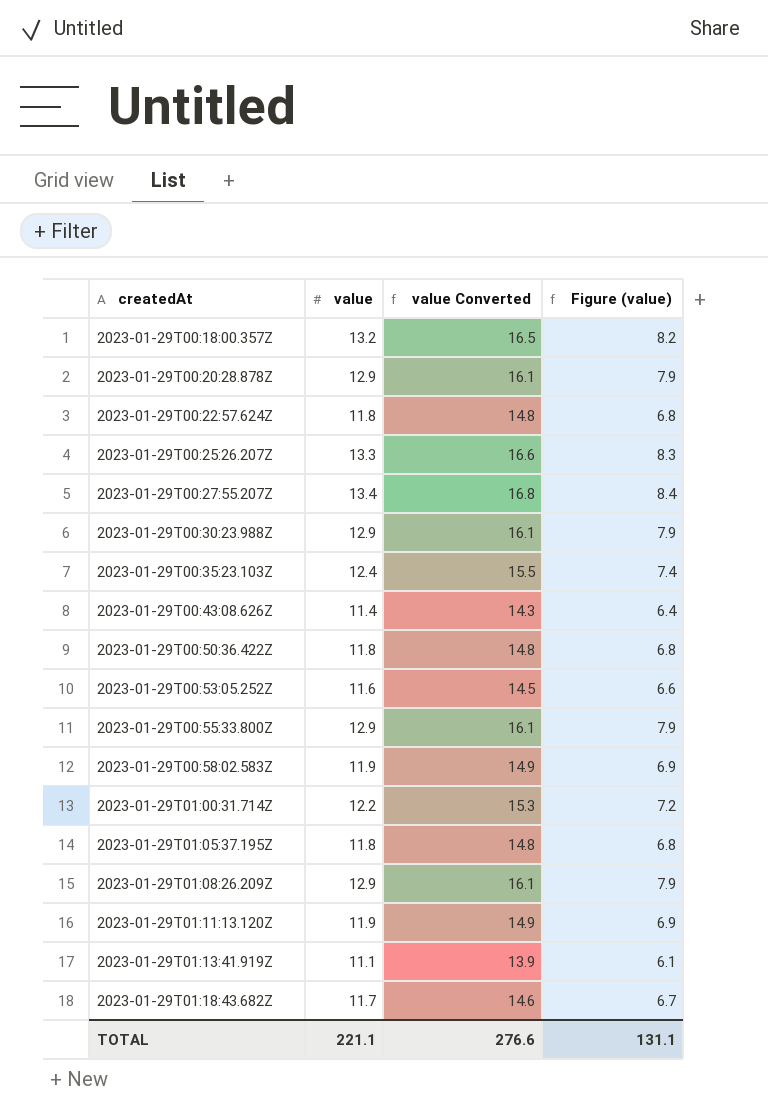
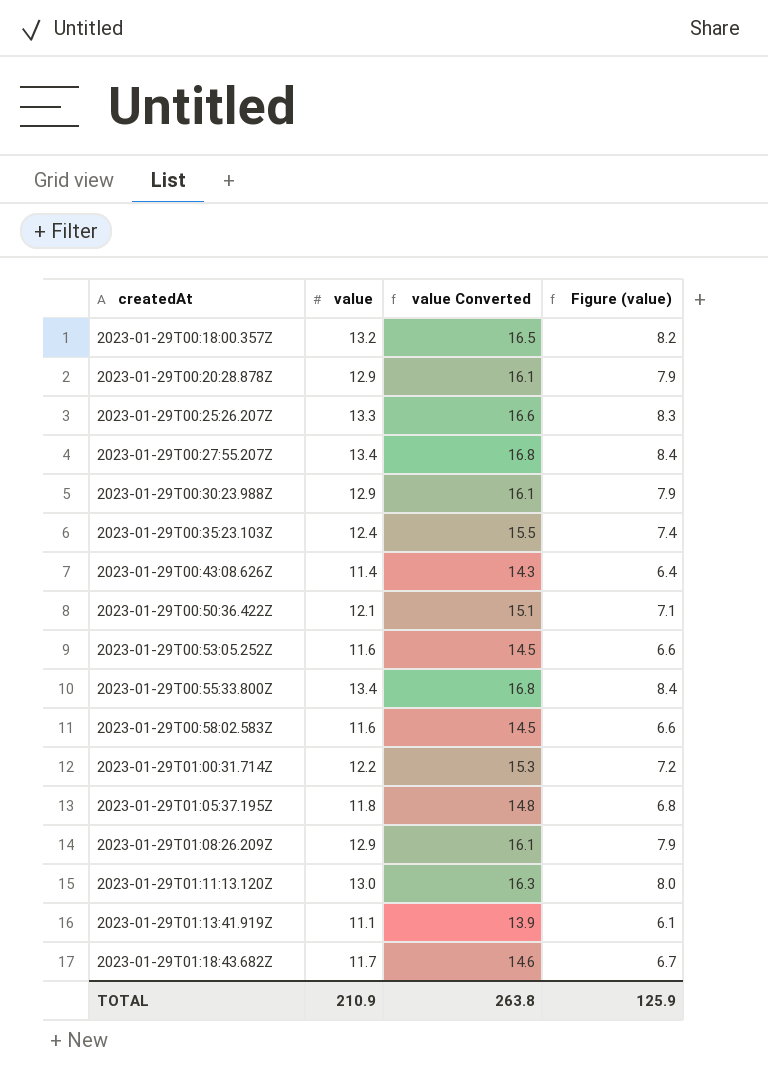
row 2023-01-29T00:22:57.624Z: 11.8 | 14.8 | 6.8 -> none
2023-01-29T00:50:36.422Z | value: 11.8 -> 12.1
2023-01-29T00:50:36.422Z | value Converted: 14.8 -> 15.1
2023-01-29T00:50:36.422Z | Figure (value): 6.8 -> 7.1
2023-01-29T00:55:33.800Z | value: 12.9 -> 13.4
2023-01-29T00:55:33.800Z | value Converted: 16.1 -> 16.8
2023-01-29T00:55:33.800Z | Figure (value): 7.9 -> 8.4
2023-01-29T00:58:02.583Z | value: 11.9 -> 11.6
2023-01-29T00:58:02.583Z | value Converted: 14.9 -> 14.5
2023-01-29T00:58:02.583Z | Figure (value): 6.9 -> 6.6
2023-01-29T01:11:13.120Z | value: 11.9 -> 13.0
2023-01-29T01:11:13.120Z | value Converted: 14.9 -> 16.3
2023-01-29T01:11:13.120Z | Figure (value): 6.9 -> 8.0
TOTAL | value: 221.1 -> 210.9
TOTAL | value Converted: 276.6 -> 263.8
TOTAL | Figure (value): 131.1 -> 125.9

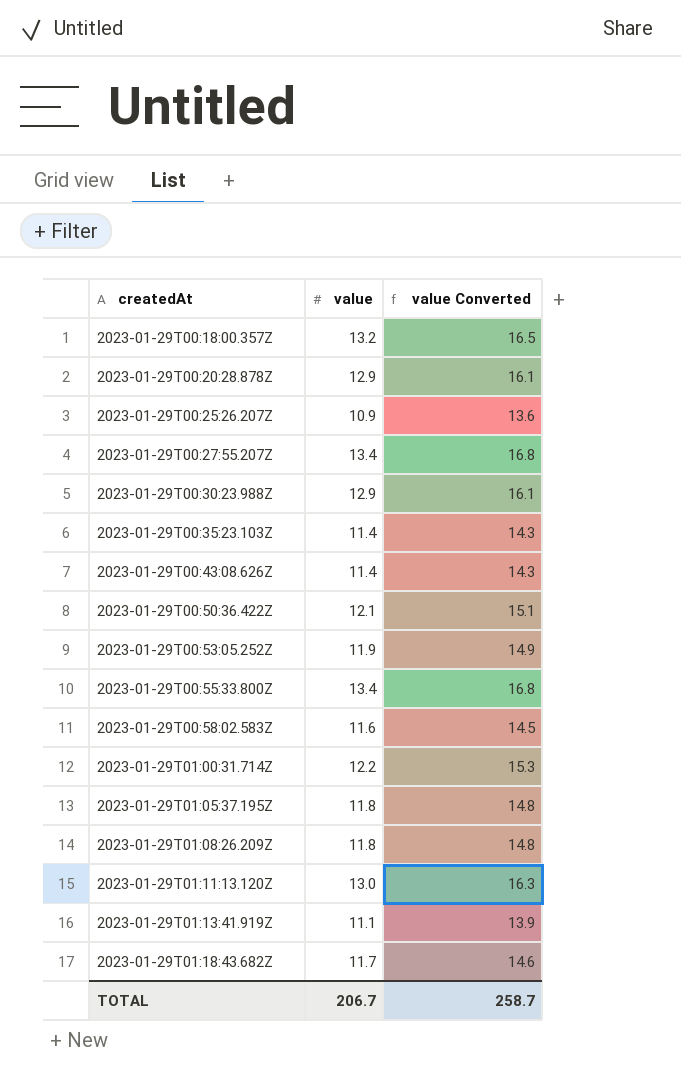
column Figure (value) | formula: [value] - 5 -> none
2023-01-29T00:25:26.207Z | value: 13.3 -> 10.9
2023-01-29T00:25:26.207Z | value Converted: 16.6 -> 13.6
2023-01-29T00:35:23.103Z | value: 12.4 -> 11.4
2023-01-29T00:35:23.103Z | value Converted: 15.5 -> 14.3
2023-01-29T00:53:05.252Z | value: 11.6 -> 11.9
2023-01-29T00:53:05.252Z | value Converted: 14.5 -> 14.9
2023-01-29T01:08:26.209Z | value: 12.9 -> 11.8
2023-01-29T01:08:26.209Z | value Converted: 16.1 -> 14.8
TOTAL | value: 210.9 -> 206.7
TOTAL | value Converted: 263.8 -> 258.7

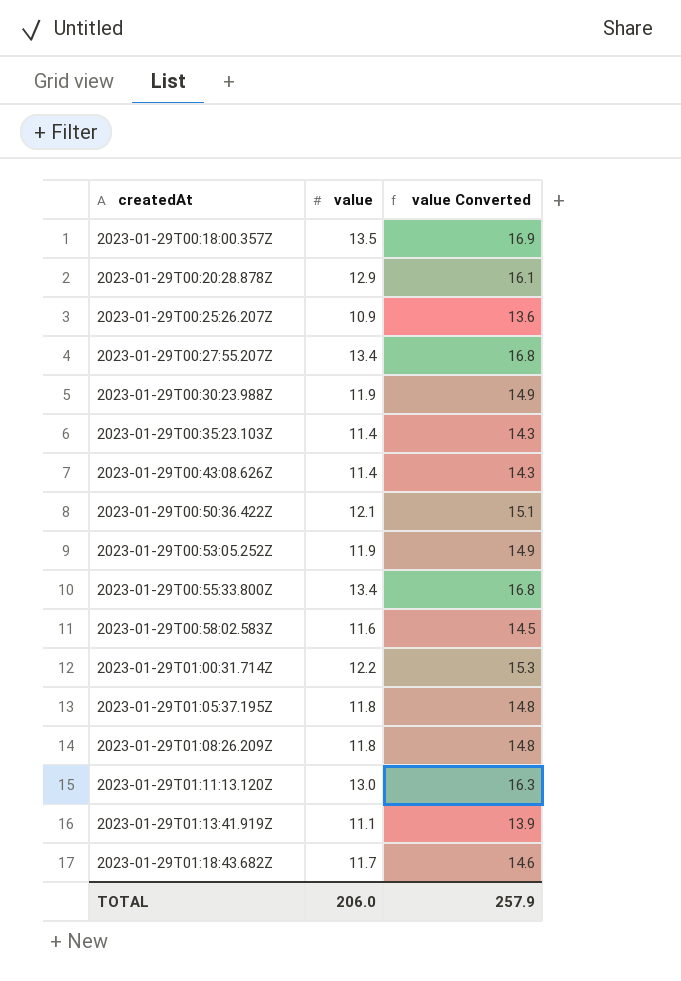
2023-01-29T00:18:00.357Z | value: 13.2 -> 13.5
2023-01-29T00:18:00.357Z | value Converted: 16.5 -> 16.9
2023-01-29T00:30:23.988Z | value: 12.9 -> 11.9
2023-01-29T00:30:23.988Z | value Converted: 16.1 -> 14.9
TOTAL | value: 206.7 -> 206.0
TOTAL | value Converted: 258.7 -> 257.9

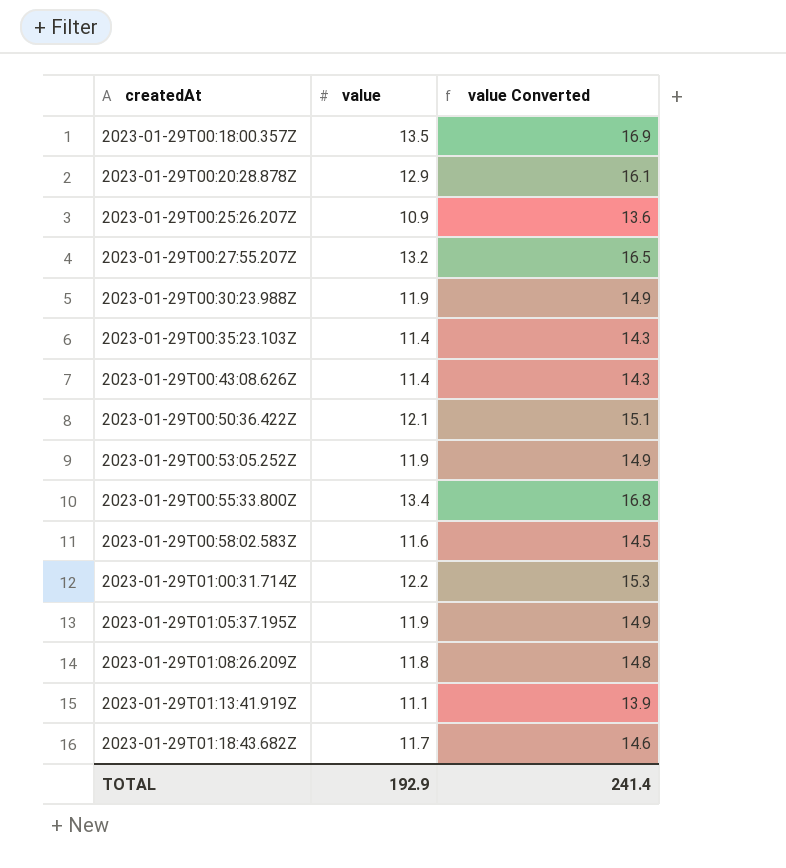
row 2023-01-29T01:11:13.120Z: 13.0 | 16.3 -> none
2023-01-29T00:27:55.207Z | value: 13.4 -> 13.2
2023-01-29T00:27:55.207Z | value Converted: 16.8 -> 16.5
2023-01-29T01:05:37.195Z | value: 11.8 -> 11.9
2023-01-29T01:05:37.195Z | value Converted: 14.8 -> 14.9
TOTAL | value: 206.0 -> 192.9
TOTAL | value Converted: 257.9 -> 241.4

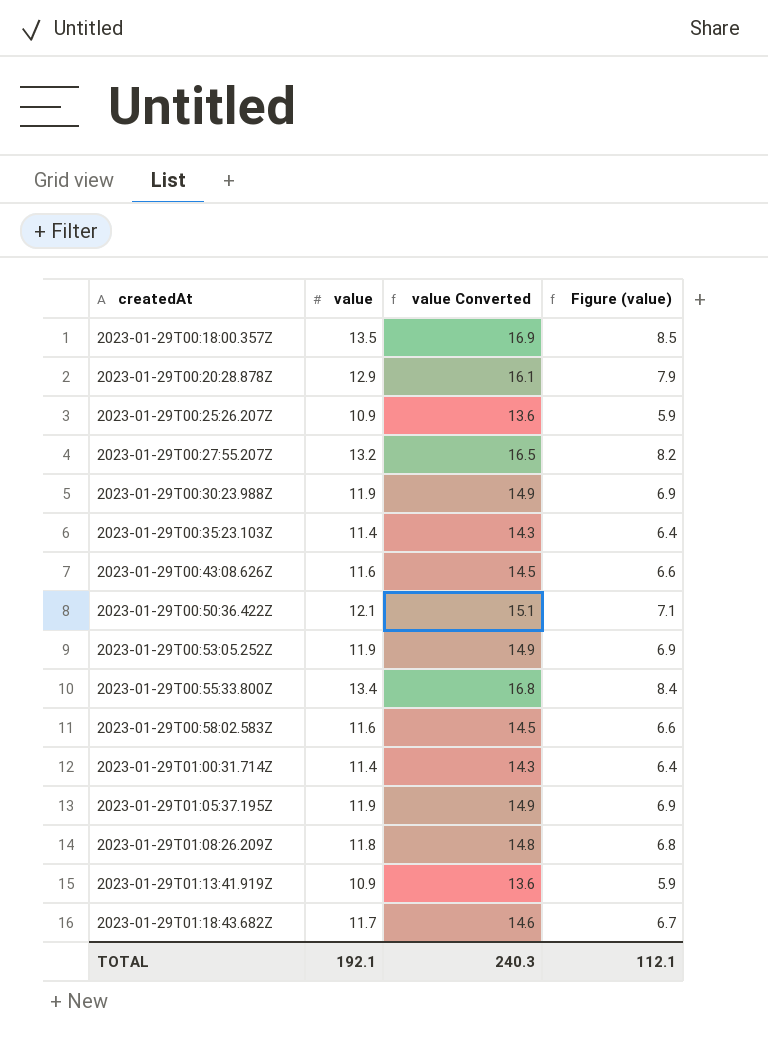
column Figure (value) | formula: none -> [value] - 5
2023-01-29T00:43:08.626Z | value: 11.4 -> 11.6
2023-01-29T00:43:08.626Z | value Converted: 14.3 -> 14.5
2023-01-29T01:00:31.714Z | value: 12.2 -> 11.4
2023-01-29T01:00:31.714Z | value Converted: 15.3 -> 14.3
2023-01-29T01:13:41.919Z | value: 11.1 -> 10.9
2023-01-29T01:13:41.919Z | value Converted: 13.9 -> 13.6
TOTAL | value: 192.9 -> 192.1
TOTAL | value Converted: 241.4 -> 240.3

